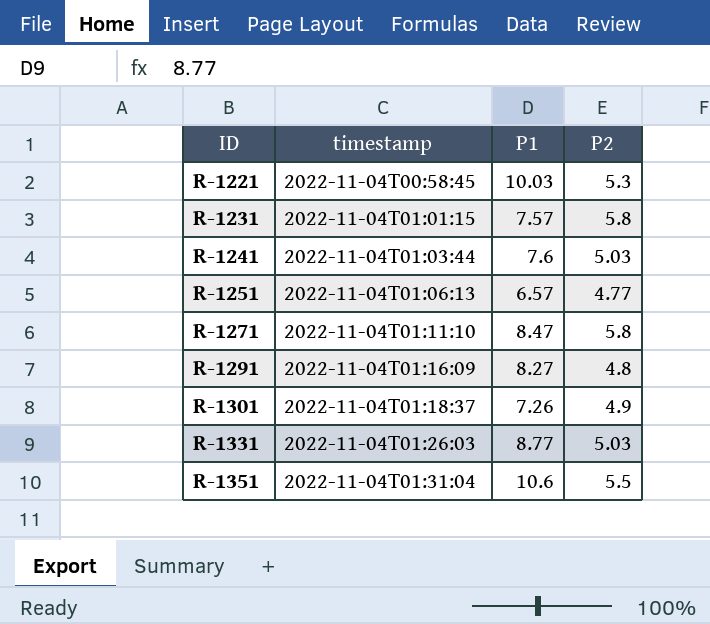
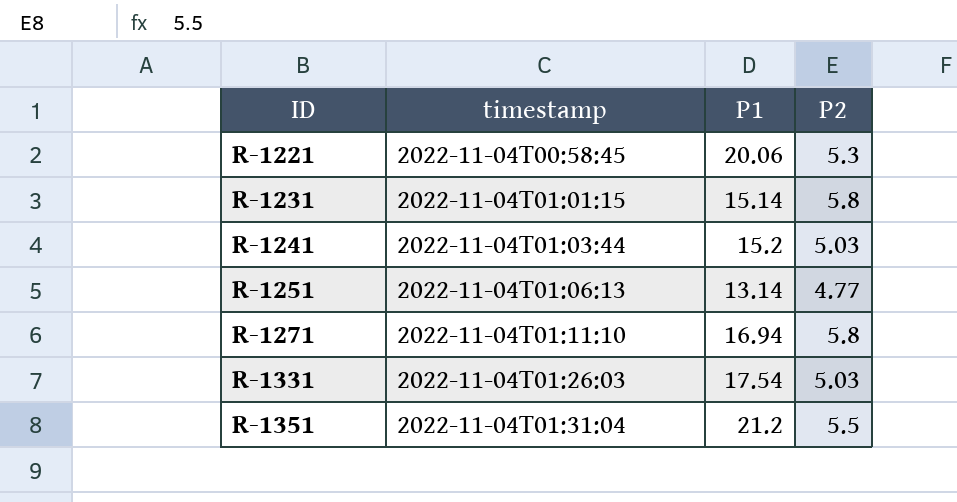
row R-1291: 2022-11-04T01:16:09 | 8.27 | 4.8 -> none
row R-1301: 2022-11-04T01:18:37 | 7.26 | 4.9 -> none
R-1221 | P1: 10.03 -> 20.06
R-1231 | P1: 7.57 -> 15.14
R-1241 | P1: 7.6 -> 15.2
R-1251 | P1: 6.57 -> 13.14
R-1271 | P1: 8.47 -> 16.94
R-1331 | P1: 8.77 -> 17.54
R-1351 | P1: 10.6 -> 21.2

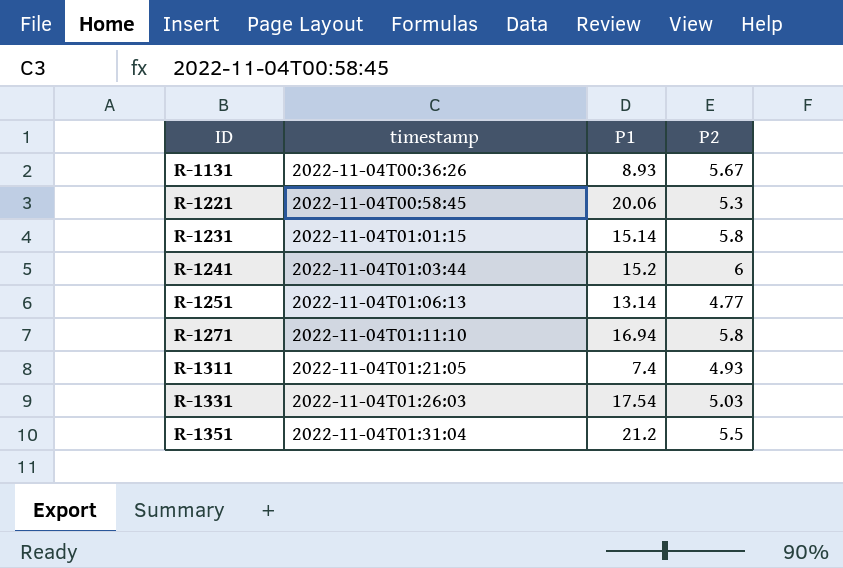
row R-1131: none -> 2022-11-04T00:36:26 | 8.93 | 5.67
R-1241 | P2: 5.03 -> 6
row R-1311: none -> 2022-11-04T01:21:05 | 7.4 | 4.93

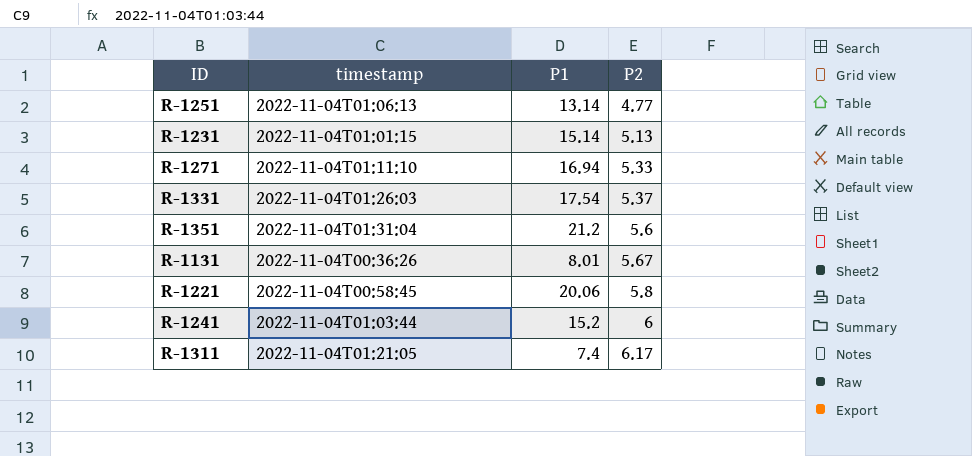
row order: ID ascending -> P2 ascending
R-1231 | P2: 5.8 -> 5.13
R-1271 | P2: 5.8 -> 5.33
R-1331 | P2: 5.03 -> 5.37
R-1351 | P2: 5.5 -> 5.6
R-1131 | P1: 8.93 -> 8.01
R-1221 | P2: 5.3 -> 5.8
R-1311 | P2: 4.93 -> 6.17

